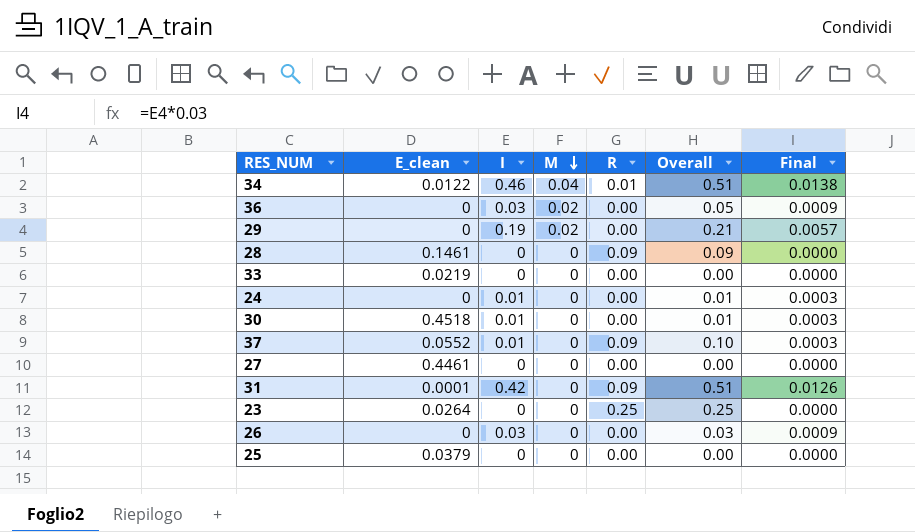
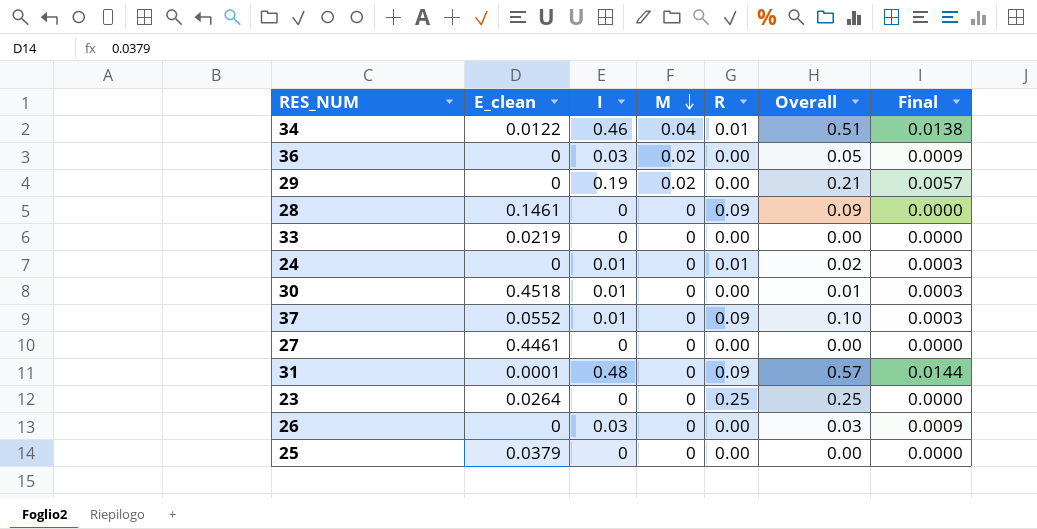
24 | R: 0.00 -> 0.01
24 | Overall: 0.01 -> 0.02
31 | I: 0.42 -> 0.48
31 | Overall: 0.51 -> 0.57
31 | Final: 0.0126 -> 0.0144

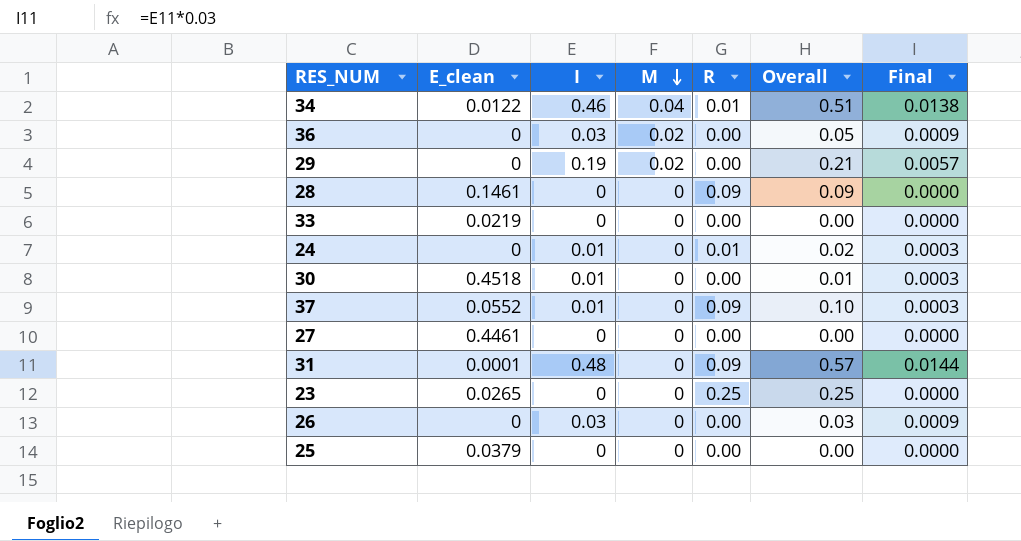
23 | E_clean: 0.0264 -> 0.0265

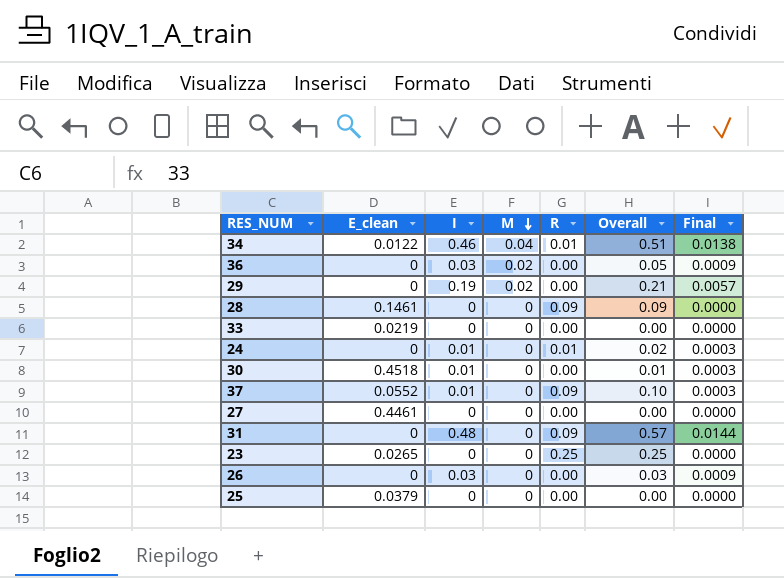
31 | E_clean: 0.0001 -> 0

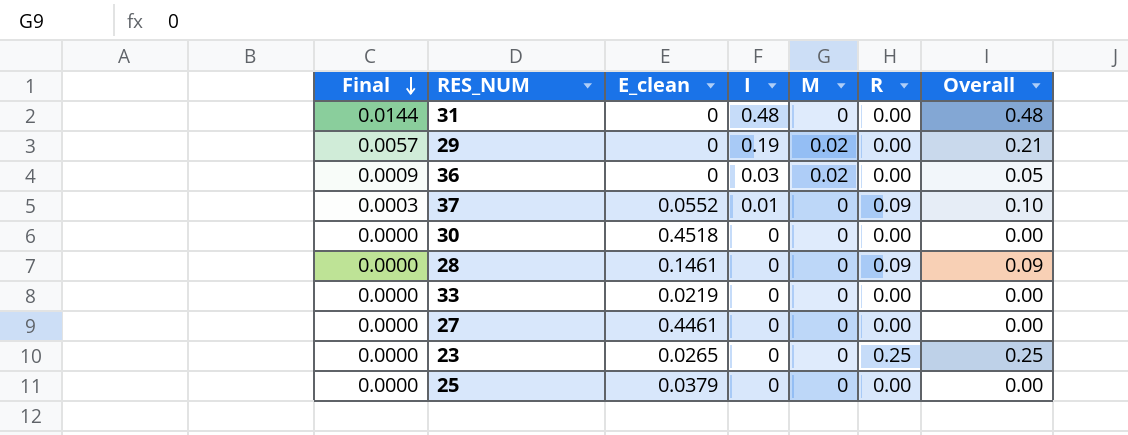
row order: M descending -> Final descending
column Final | position: 7 -> 1
row 34: 0.0122 | 0.46 | 0.04 | 0.01 | 0.51 | 0.0138 -> none
row 24: 0 | 0.01 | 0 | 0.01 | 0.02 | 0.0003 -> none
row 26: 0 | 0.03 | 0 | 0.00 | 0.03 | 0.0009 -> none
31 | R: 0.09 -> 0.00
31 | Overall: 0.57 -> 0.48
30 | Final: 0.0003 -> 0.0000
30 | I: 0.01 -> 0
30 | Overall: 0.01 -> 0.00

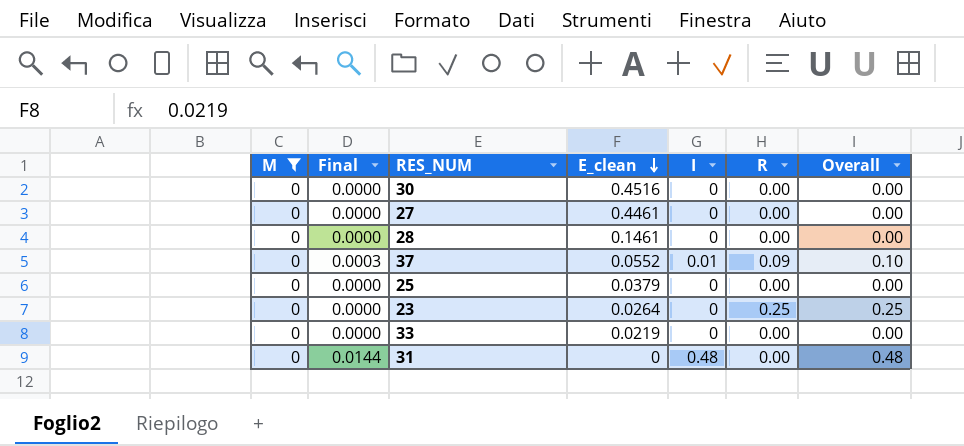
filter: none -> M = 0
row order: Final descending -> E_clean descending
column M | position: 5 -> 1
30 | E_clean: 0.4518 -> 0.4516
28 | R: 0.09 -> 0.00
28 | Overall: 0.09 -> 0.00
23 | E_clean: 0.0265 -> 0.0264

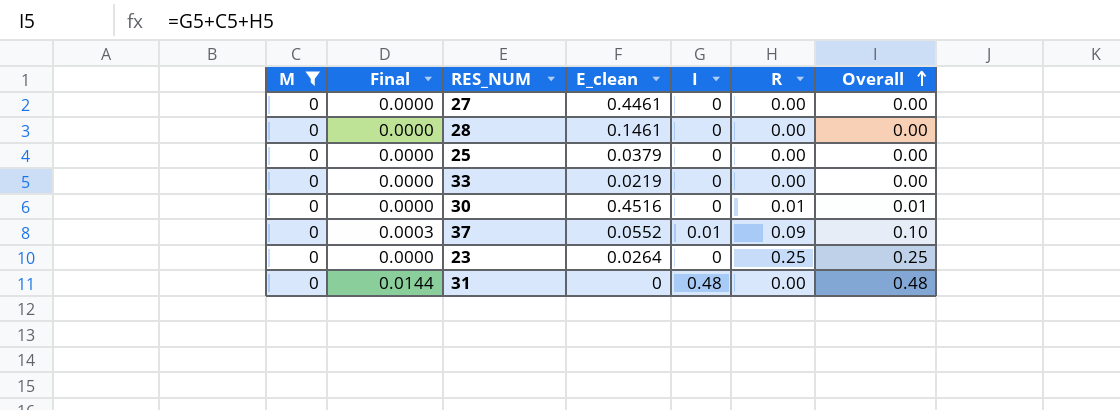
row order: E_clean descending -> Overall ascending
30 | R: 0.00 -> 0.01
30 | Overall: 0.00 -> 0.01

